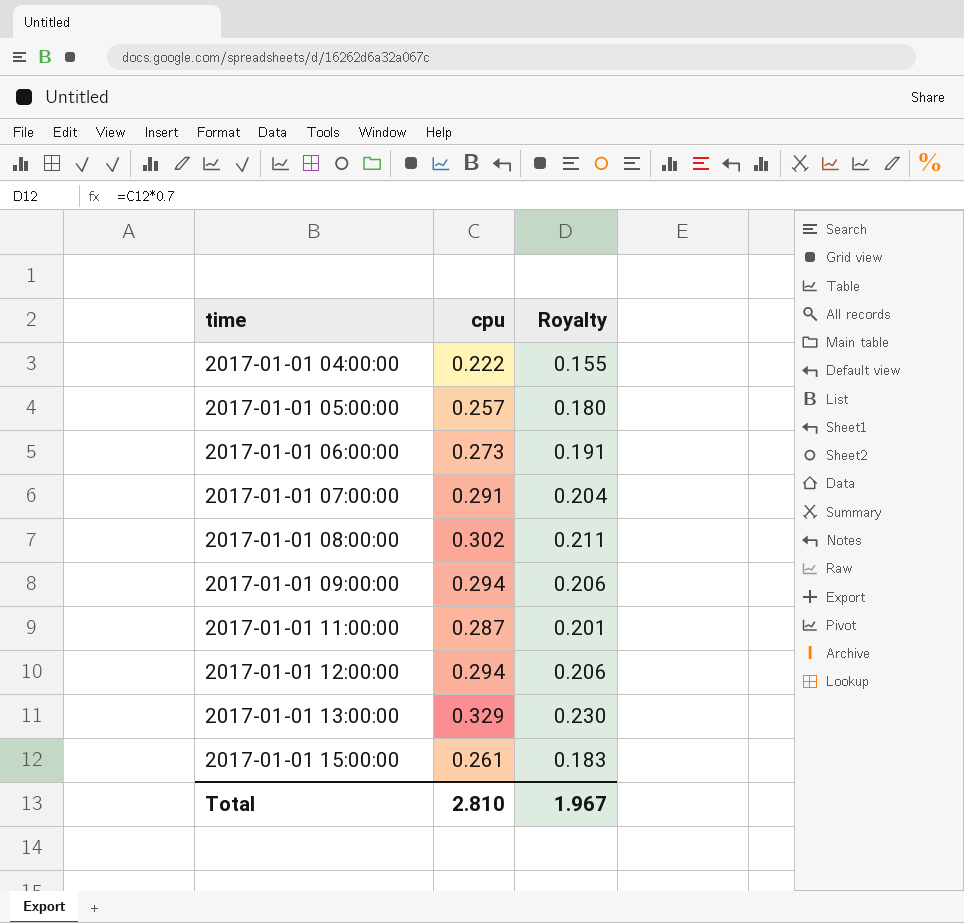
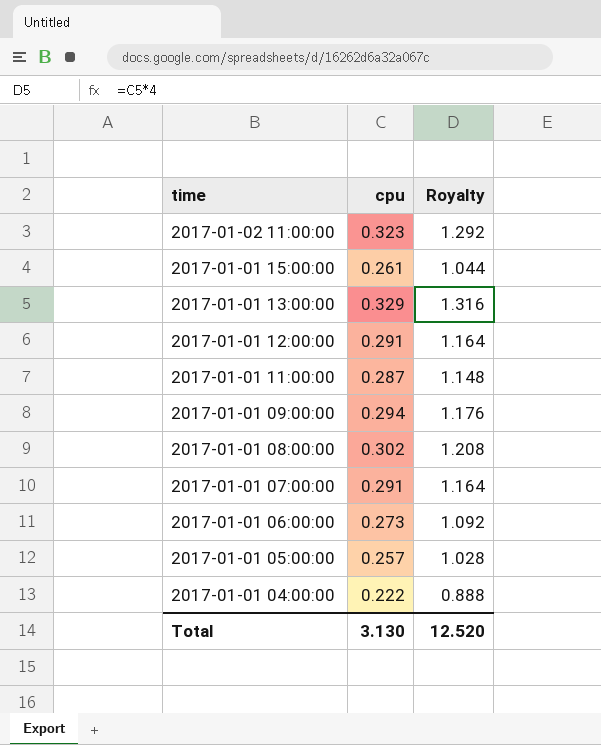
row order: time ascending -> time descending
column Royalty | formula: [cpu] * 0.7 -> [cpu] * 4
row 2017-01-02 11:00:00: none -> 0.323 | 1.292
2017-01-01 12:00:00 | cpu: 0.294 -> 0.291
Total | cpu: 2.810 -> 3.130
Total | Royalty: 1.967 -> 12.520

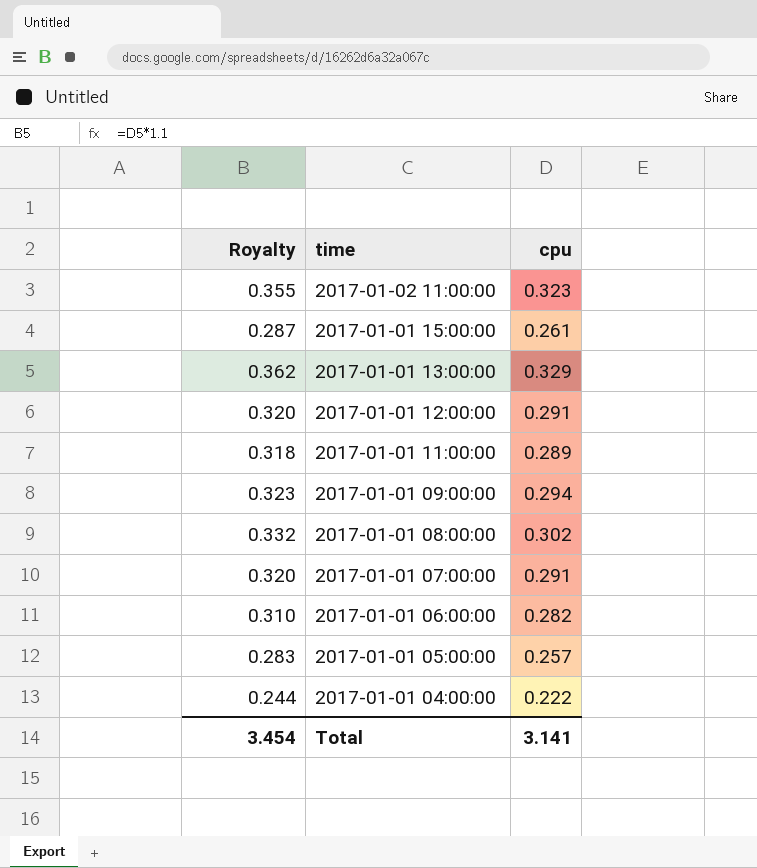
column Royalty | formula: [cpu] * 4 -> [cpu] * 1.1
column Royalty | position: 3 -> 1
2017-01-01 11:00:00 | cpu: 0.287 -> 0.289
2017-01-01 06:00:00 | cpu: 0.273 -> 0.282
Total | Royalty: 12.520 -> 3.454
Total | cpu: 3.130 -> 3.141

